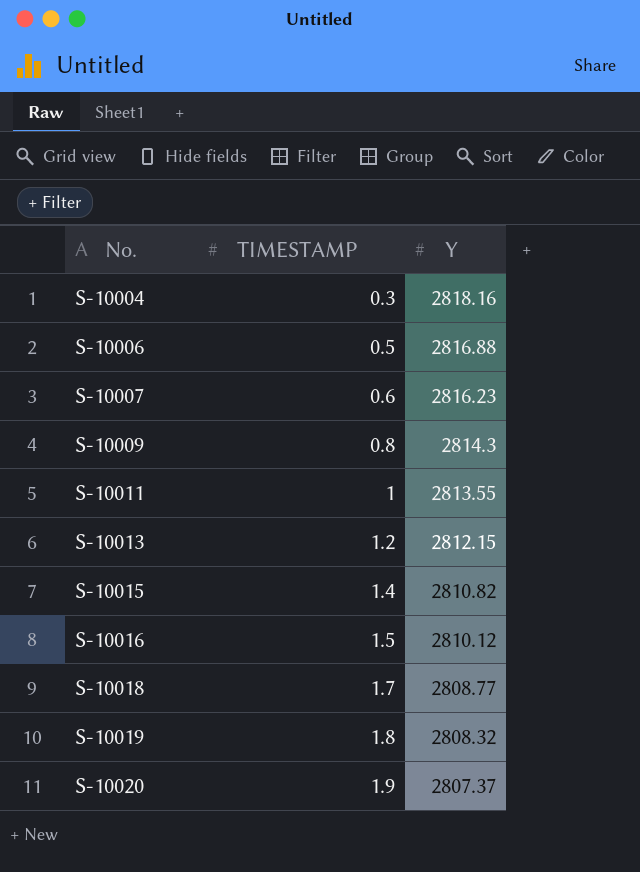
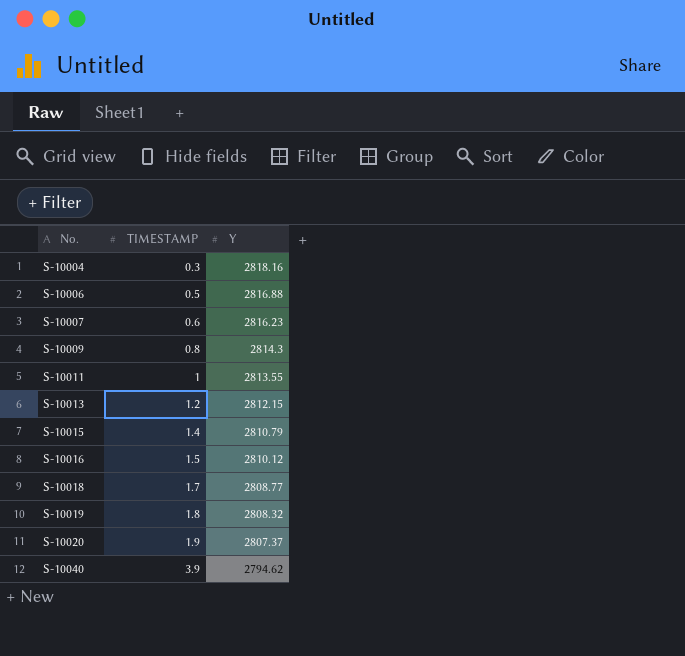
S-10015 | Y: 2810.82 -> 2810.79
row S-10040: none -> 3.9 | 2794.62

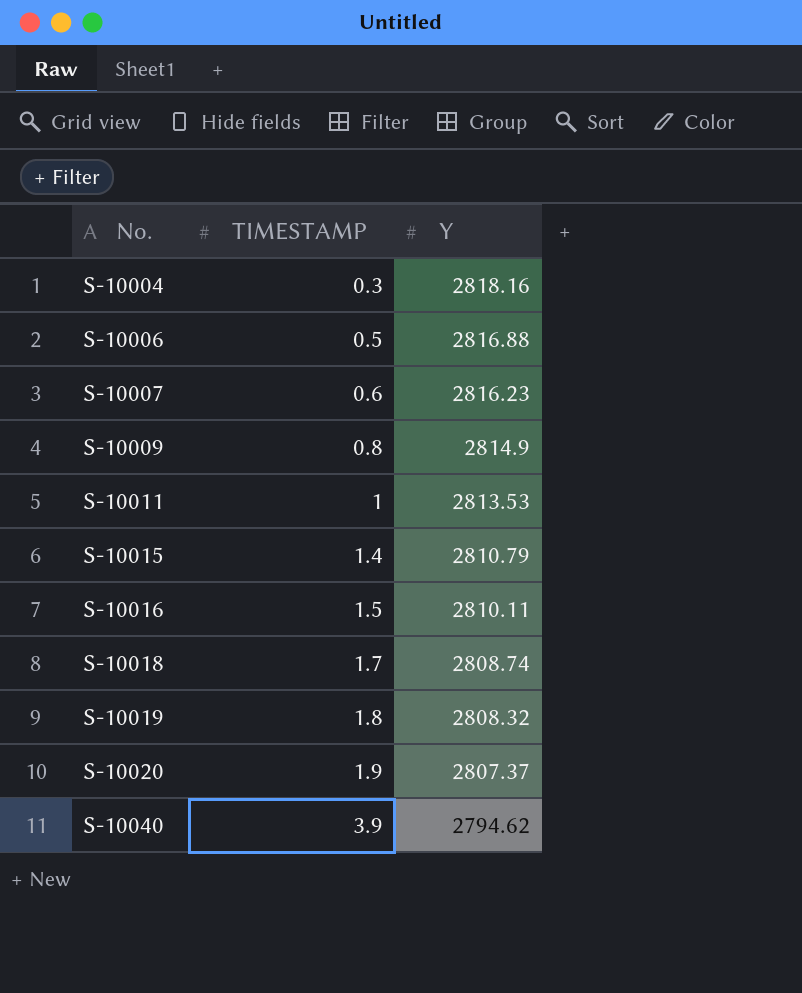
row S-10013: 1.2 | 2812.15 -> none
S-10009 | Y: 2814.3 -> 2814.9
S-10011 | Y: 2813.55 -> 2813.53
S-10016 | Y: 2810.12 -> 2810.11
S-10018 | Y: 2808.77 -> 2808.74

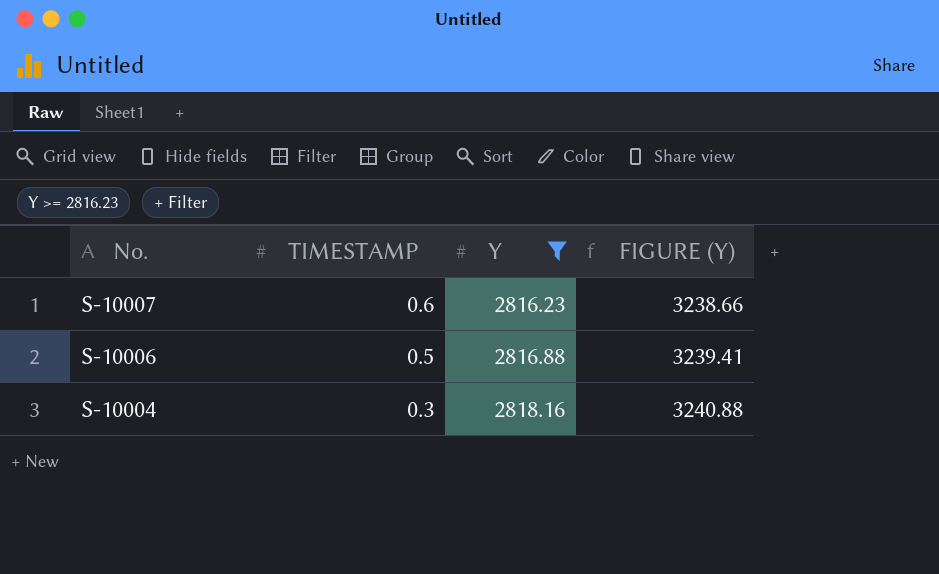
filter: none -> Y >= 2816.23
row order: No. ascending -> No. descending
column FIGURE (Y) | formula: none -> [Y] * 1.15

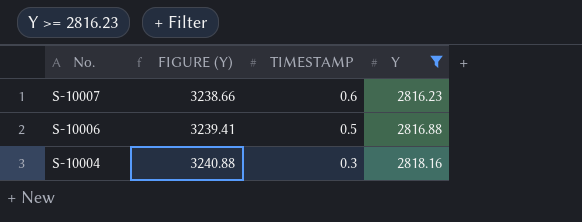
column FIGURE (Y) | position: 4 -> 2

